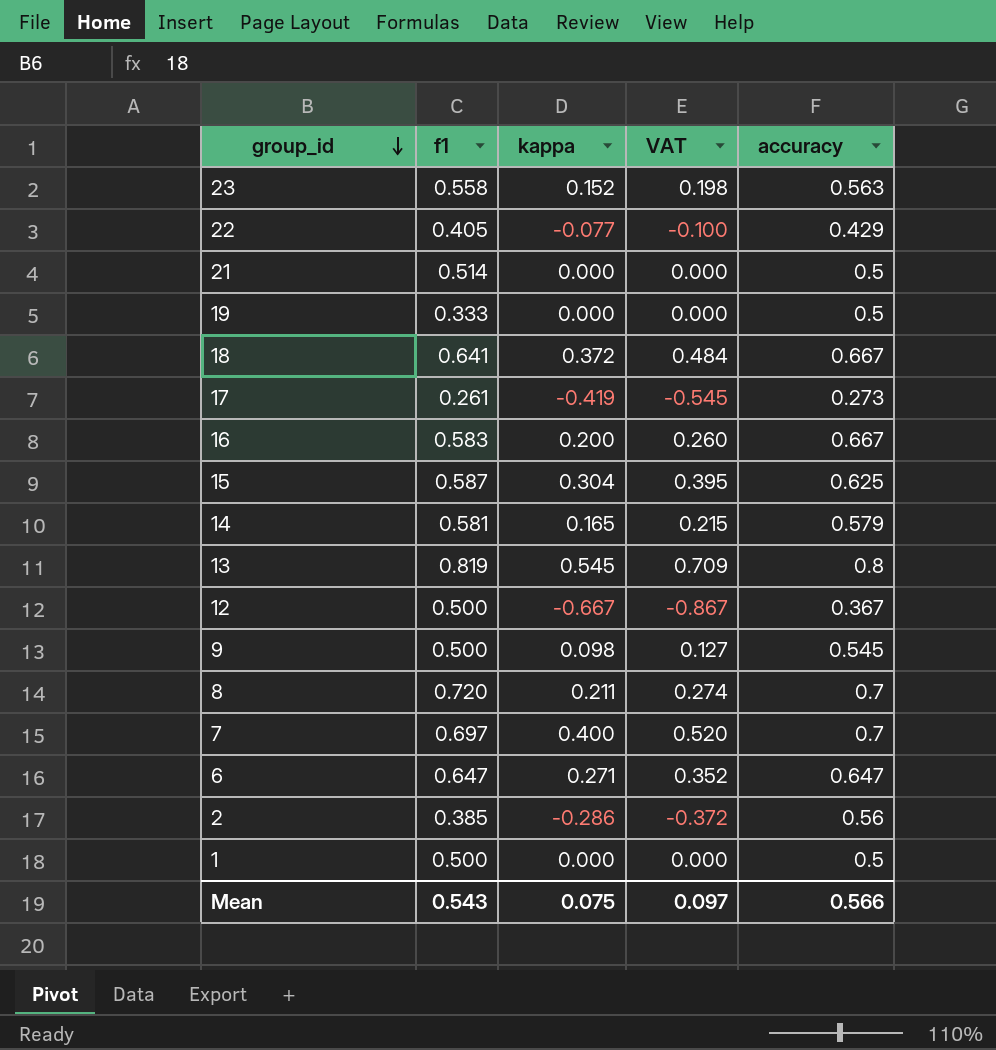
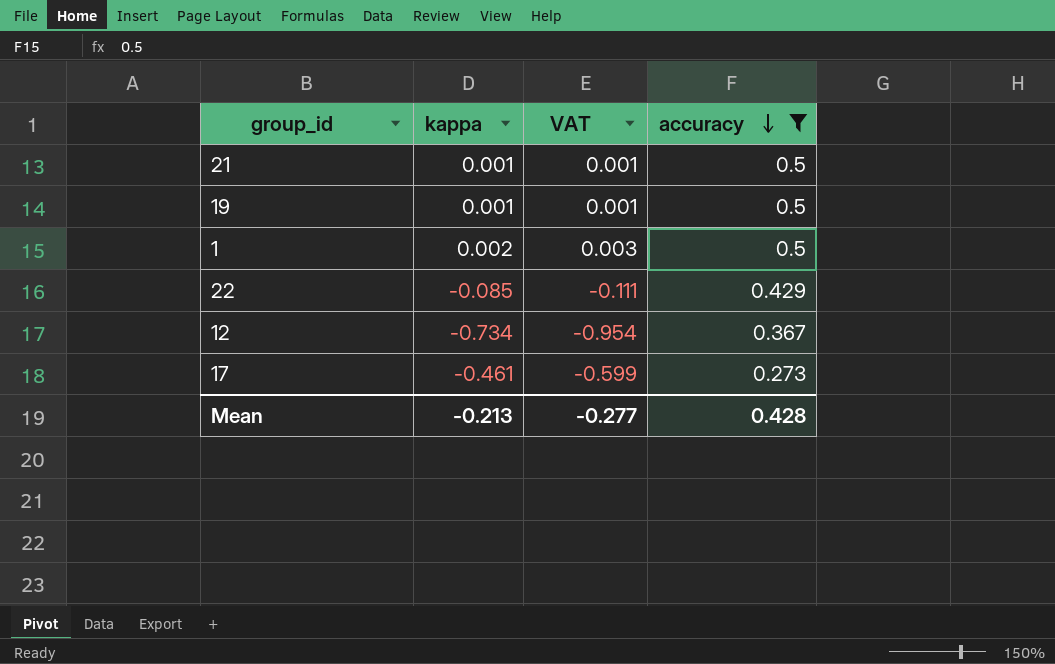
filter: none -> accuracy <= 0.5
row order: group_id descending -> accuracy descending
column f1 | position: 2 -> none
21 | kappa: 0.000 -> 0.001
21 | VAT: 0.000 -> 0.001
19 | kappa: 0.000 -> 0.001
19 | VAT: 0.000 -> 0.001
1 | kappa: 0.000 -> 0.002
1 | VAT: 0.000 -> 0.003
22 | kappa: -0.077 -> -0.085
22 | VAT: -0.100 -> -0.111
12 | kappa: -0.667 -> -0.734
12 | VAT: -0.867 -> -0.954
17 | kappa: -0.419 -> -0.461
17 | VAT: -0.545 -> -0.599
Mean | kappa: 0.075 -> -0.213
Mean | VAT: 0.097 -> -0.277
Mean | accuracy: 0.566 -> 0.428

